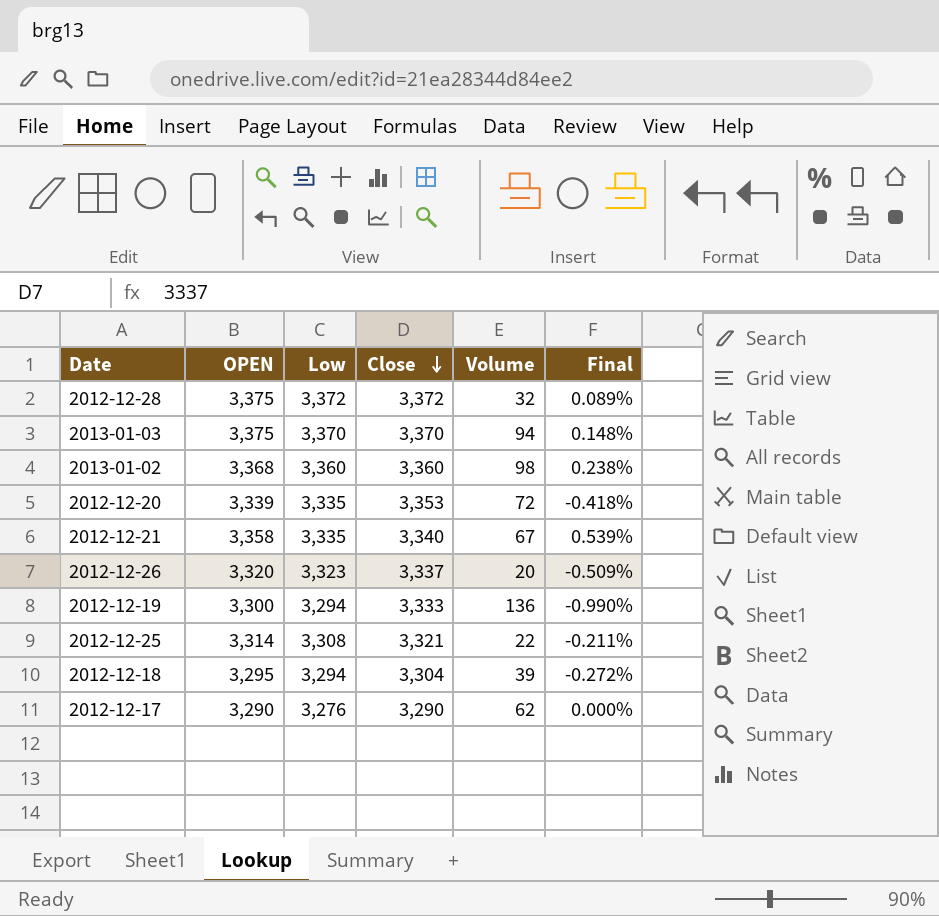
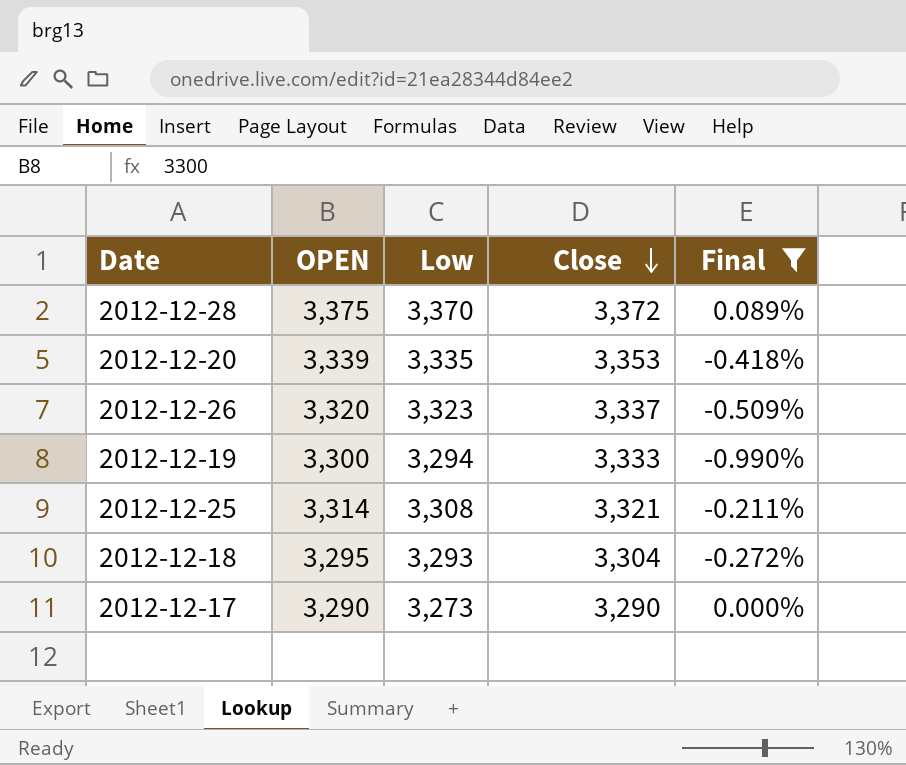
filter: none -> Final <= 0.089%
column Volume | position: 5 -> none
2012-12-28 | Low: 3,372 -> 3,370
2012-12-18 | Low: 3,294 -> 3,293
2012-12-17 | Low: 3,276 -> 3,273

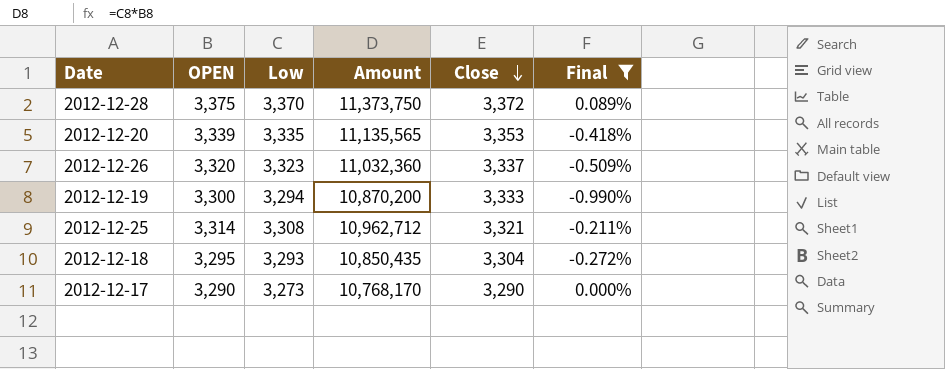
column Amount | formula: none -> [OPEN] * [Low]

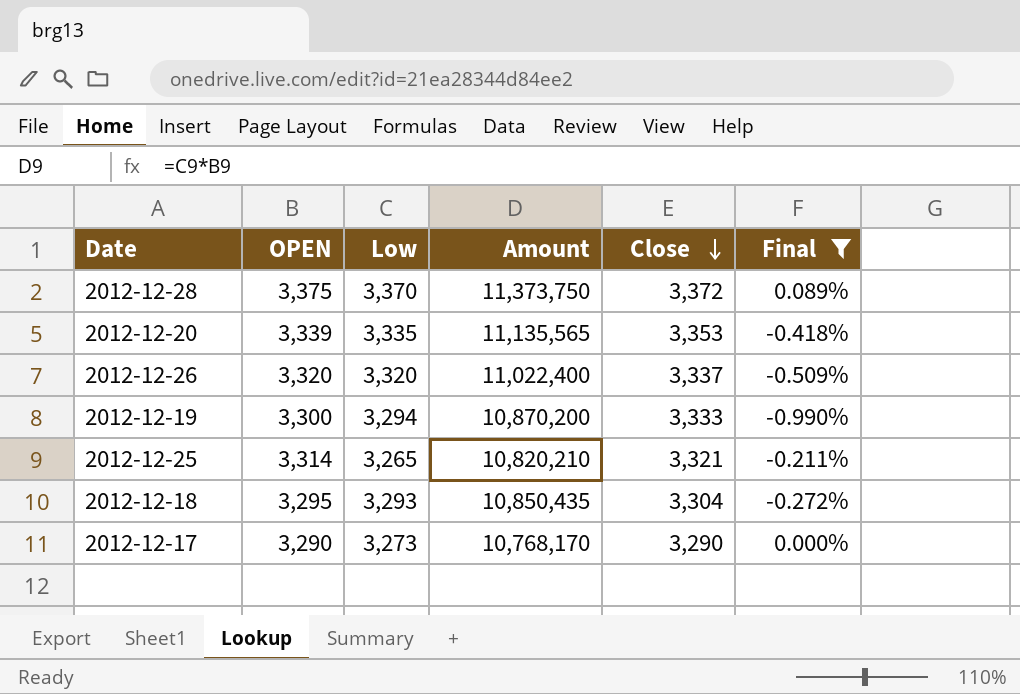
2012-12-26 | Low: 3,323 -> 3,320
2012-12-26 | Amount: 11,032,360 -> 11,022,400
2012-12-25 | Low: 3,308 -> 3,265
2012-12-25 | Amount: 10,962,712 -> 10,820,210

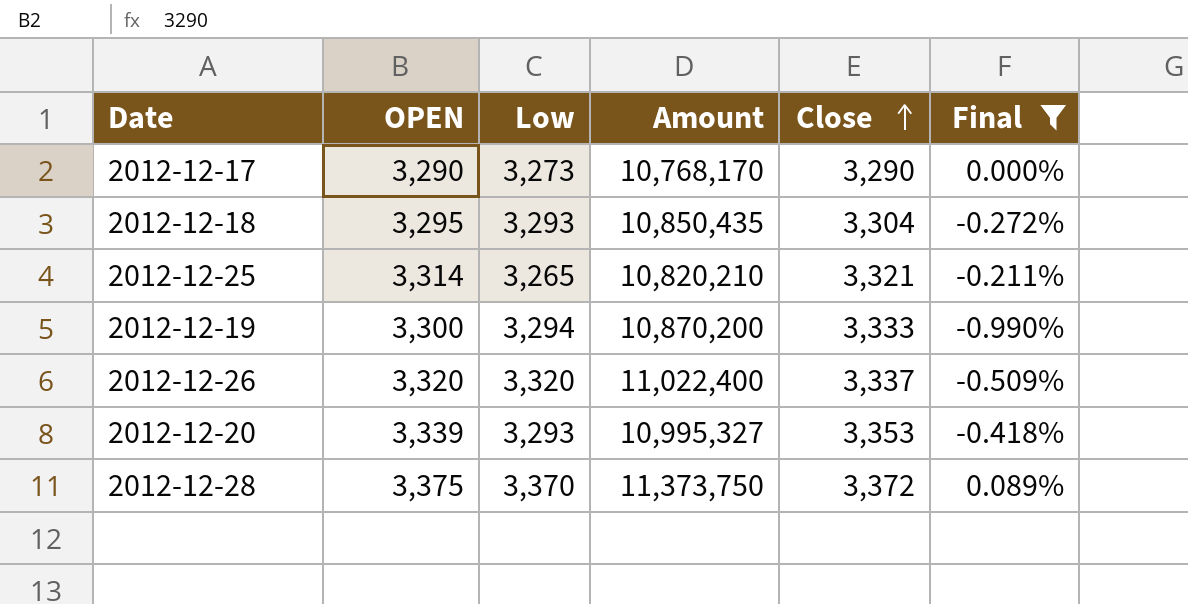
row order: Close descending -> Close ascending
2012-12-20 | Low: 3,335 -> 3,293
2012-12-20 | Amount: 11,135,565 -> 10,995,327

